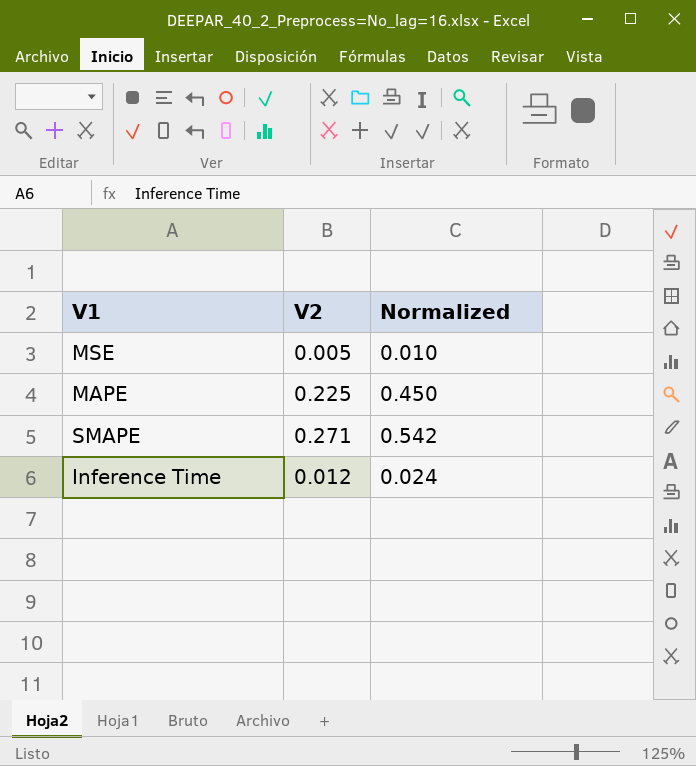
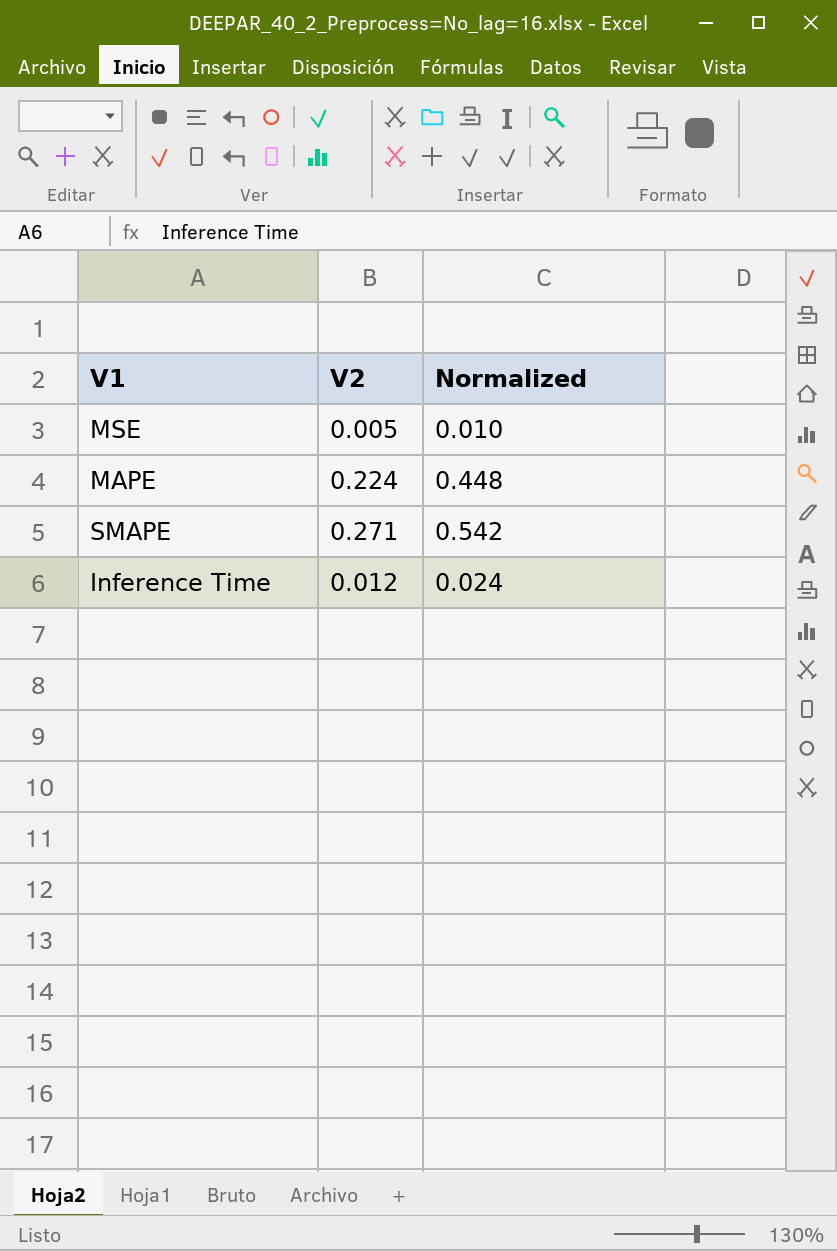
MAPE | V2: 0.225 -> 0.224
MAPE | Normalized: 0.450 -> 0.448

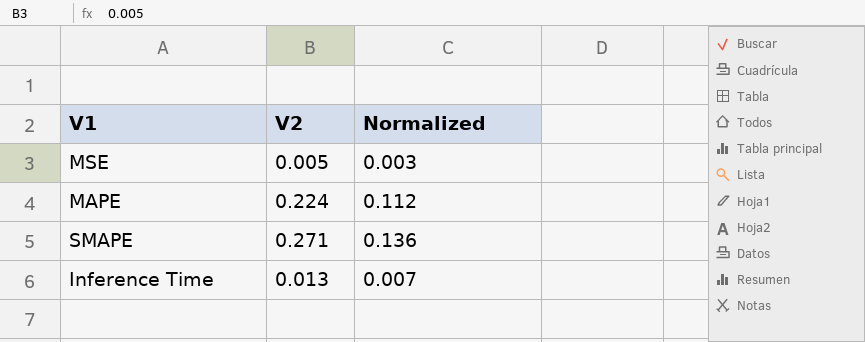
column Normalized | formula: [V2] * 2 -> [V2] * 0.5
Inference Time | V2: 0.012 -> 0.013

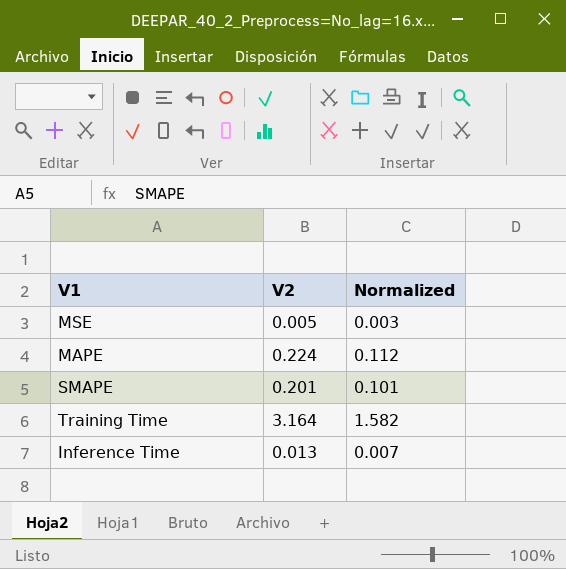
SMAPE | V2: 0.271 -> 0.201
SMAPE | Normalized: 0.136 -> 0.101
row Training Time: none -> 3.164 | 1.582

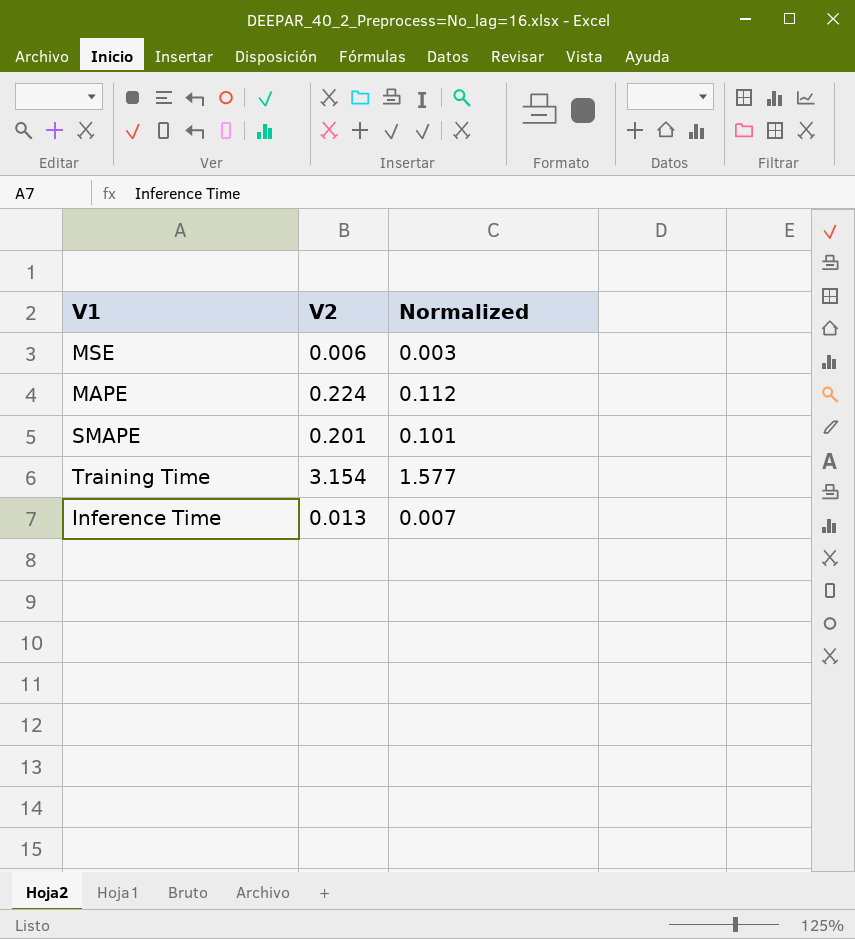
MSE | V2: 0.005 -> 0.006
Training Time | V2: 3.164 -> 3.154
Training Time | Normalized: 1.582 -> 1.577

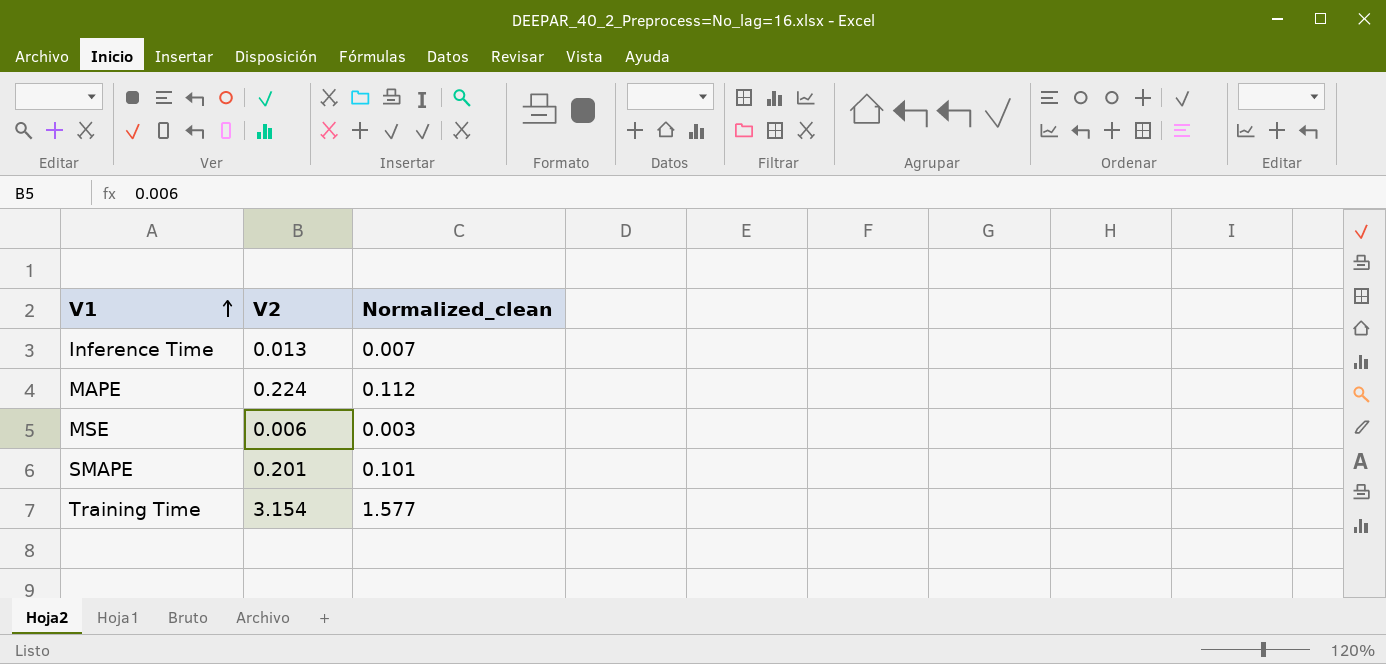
row order: none -> V1 ascending
column name: Normalized -> Normalized_clean

